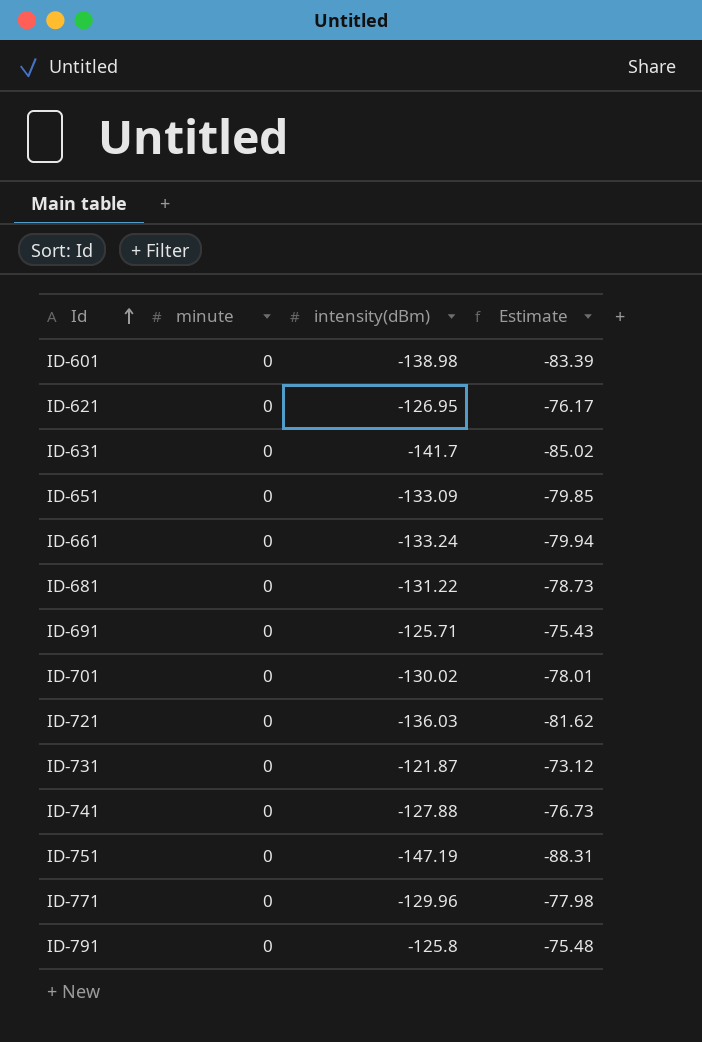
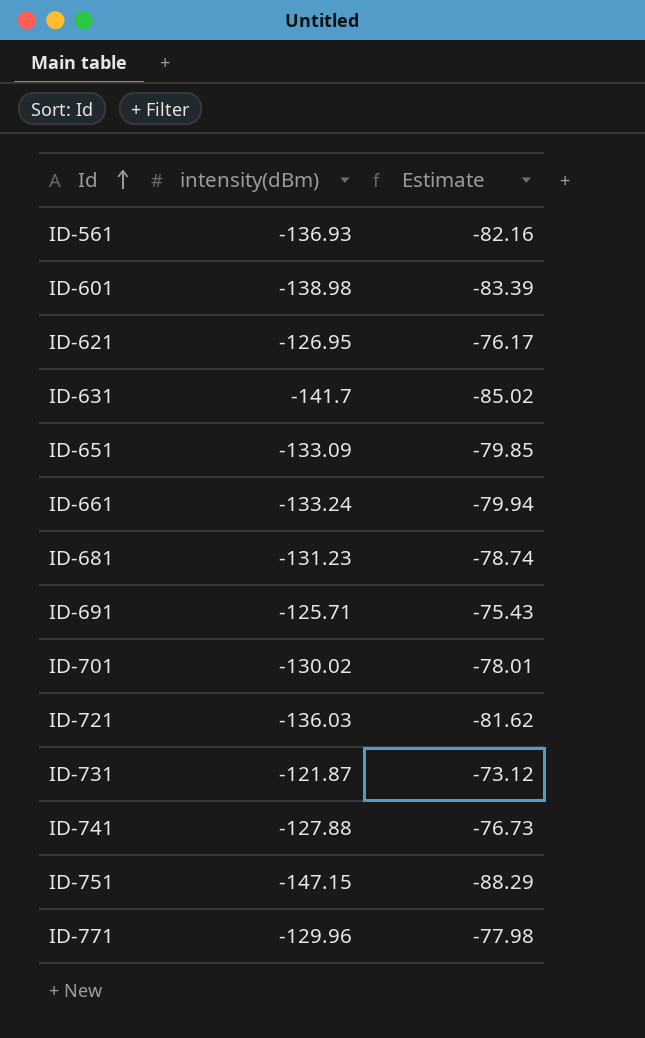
column minute | position: 2 -> none
row ID-791: 0 | -125.8 | -75.48 -> none
row ID-561: none -> -136.93 | -82.16
ID-681 | intensity(dBm): -131.22 -> -131.23
ID-681 | Estimate: -78.73 -> -78.74
ID-751 | intensity(dBm): -147.19 -> -147.15
ID-751 | Estimate: -88.31 -> -88.29

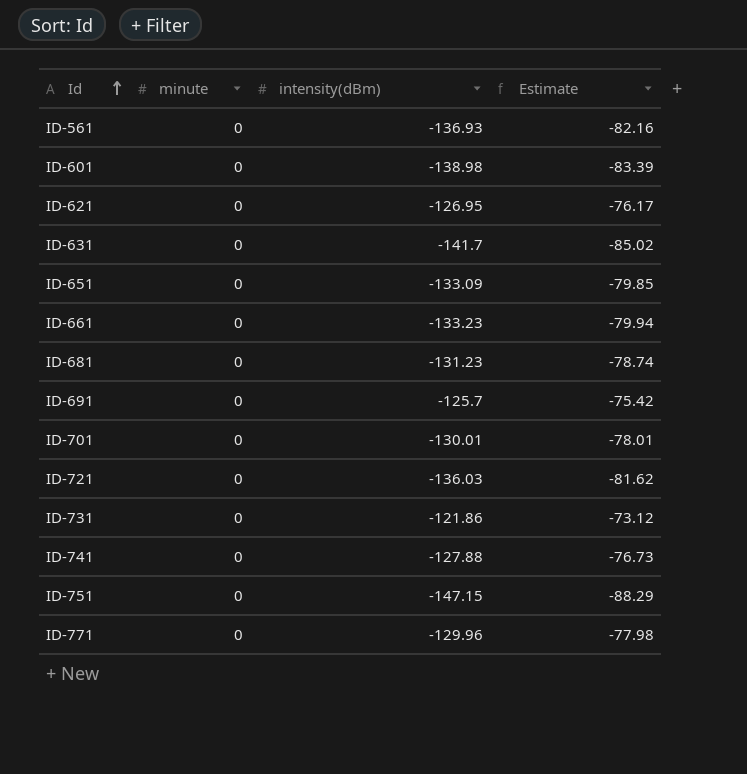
column minute | position: none -> 2
ID-661 | intensity(dBm): -133.24 -> -133.23
ID-691 | intensity(dBm): -125.71 -> -125.7
ID-691 | Estimate: -75.43 -> -75.42
ID-701 | intensity(dBm): -130.02 -> -130.01
ID-731 | intensity(dBm): -121.87 -> -121.86

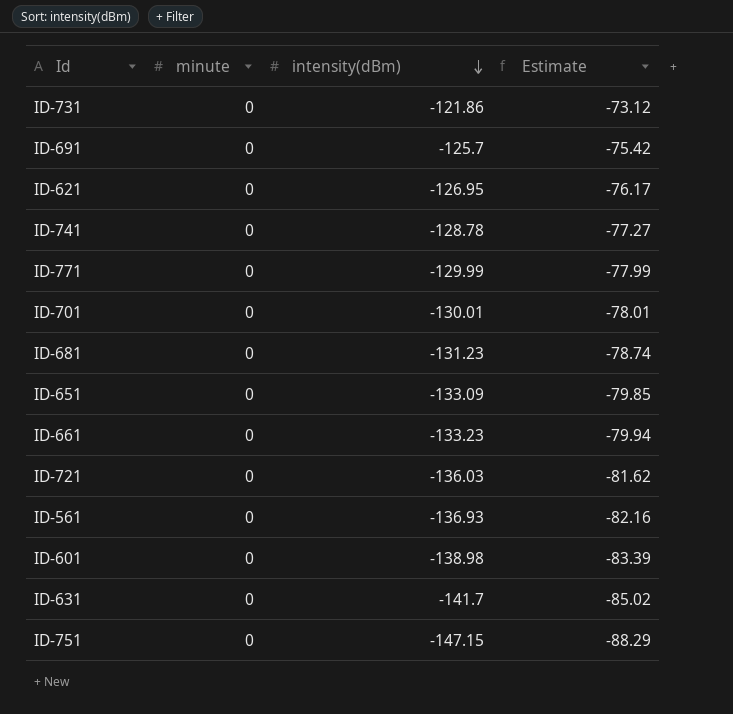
row order: Id ascending -> intensity(dBm) descending
ID-741 | intensity(dBm): -127.88 -> -128.78
ID-741 | Estimate: -76.73 -> -77.27
ID-771 | intensity(dBm): -129.96 -> -129.99
ID-771 | Estimate: -77.98 -> -77.99

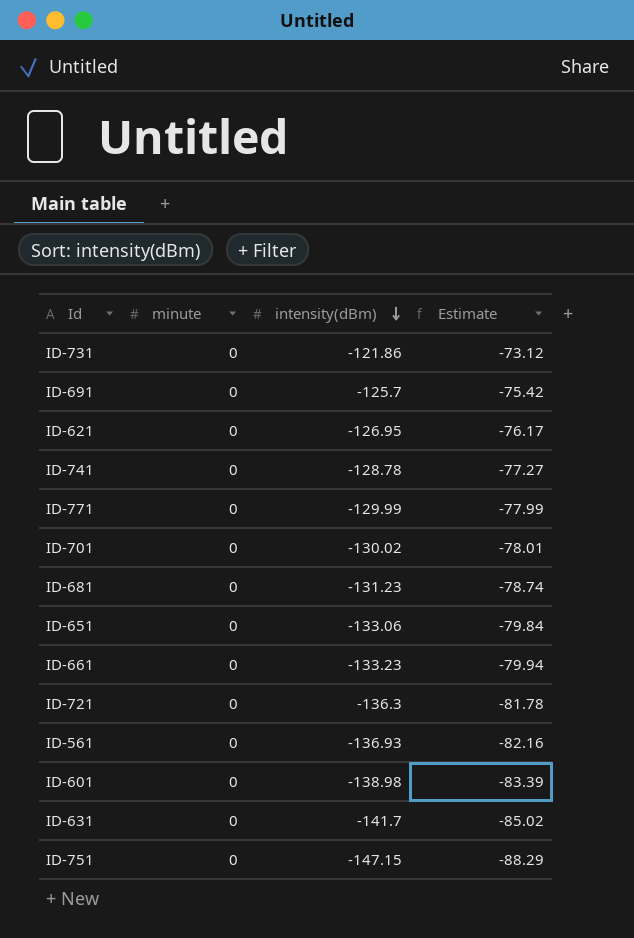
ID-701 | intensity(dBm): -130.01 -> -130.02
ID-651 | intensity(dBm): -133.09 -> -133.06
ID-651 | Estimate: -79.85 -> -79.84
ID-721 | intensity(dBm): -136.03 -> -136.3
ID-721 | Estimate: -81.62 -> -81.78

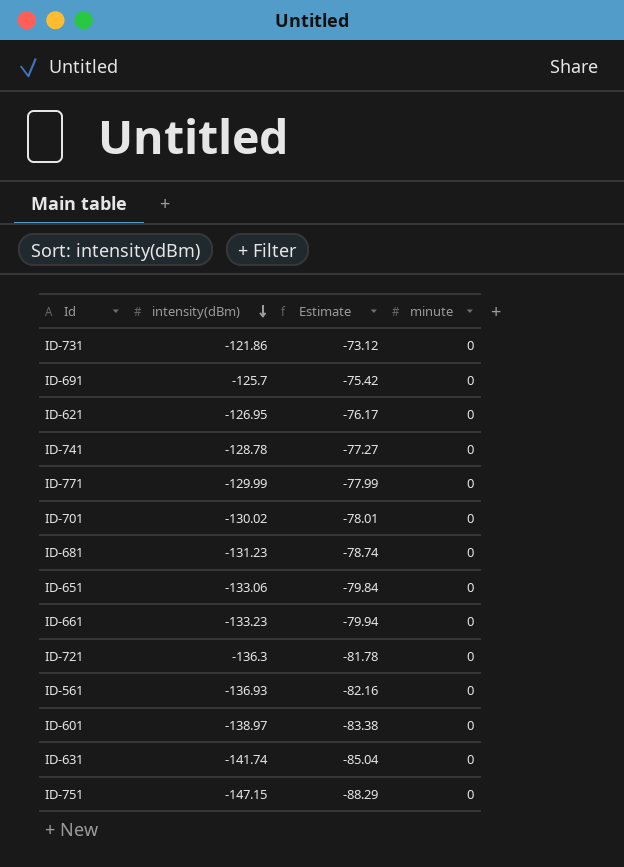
column minute | position: 2 -> 4
ID-601 | intensity(dBm): -138.98 -> -138.97
ID-601 | Estimate: -83.39 -> -83.38
ID-631 | intensity(dBm): -141.7 -> -141.74
ID-631 | Estimate: -85.02 -> -85.04

